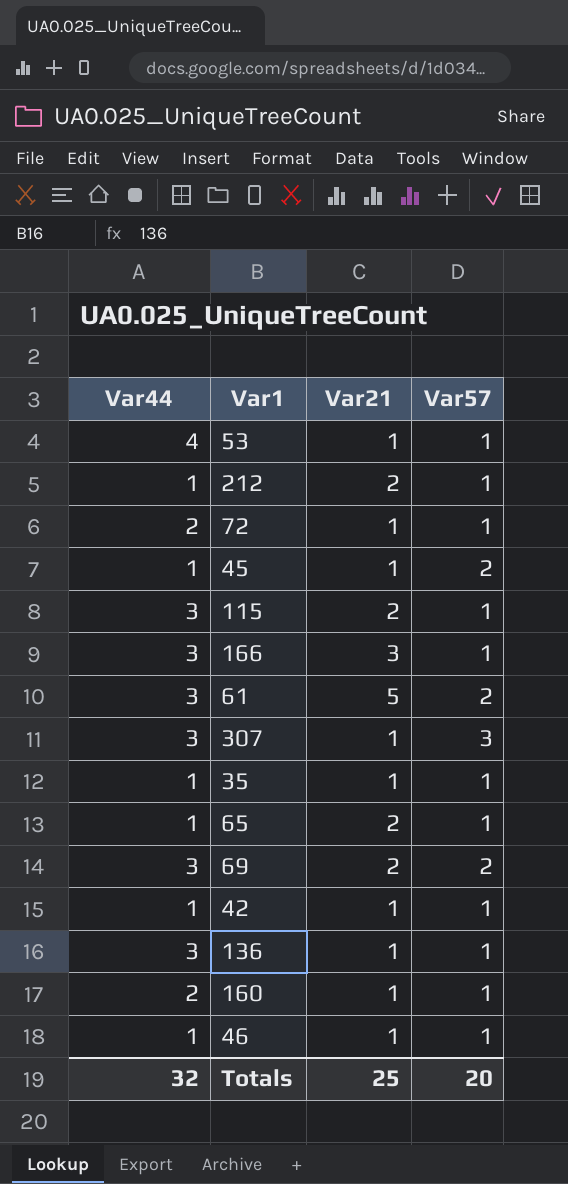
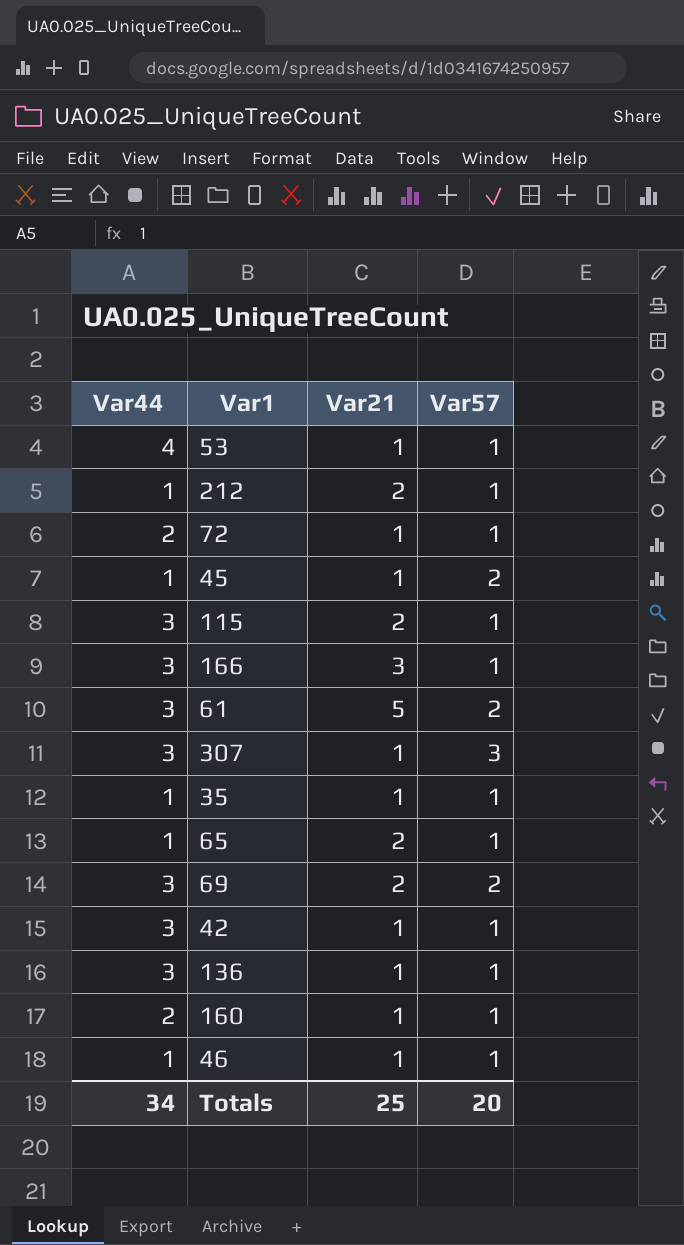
42 | Var44: 1 -> 3
Totals | Var44: 32 -> 34

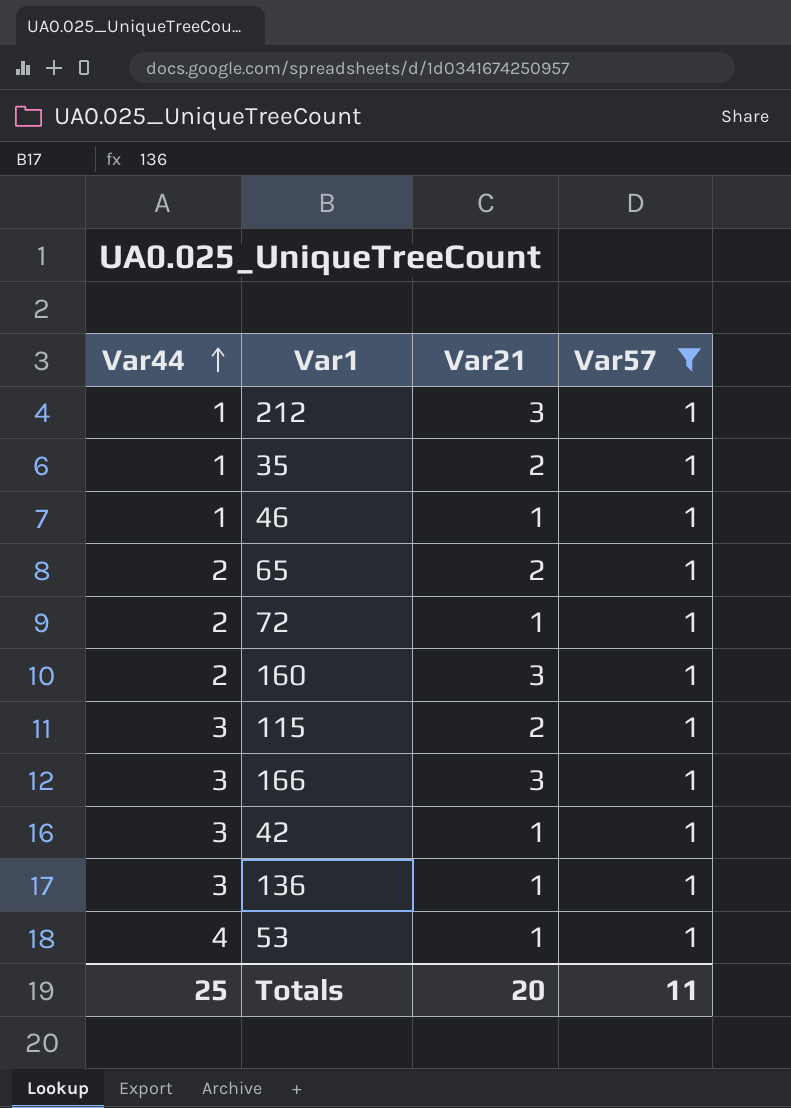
filter: none -> Var57 = 1
row order: none -> Var44 ascending
212 | Var21: 2 -> 3
35 | Var21: 1 -> 2
65 | Var44: 1 -> 2
160 | Var21: 1 -> 3
Totals | Var44: 34 -> 25
Totals | Var21: 25 -> 20
Totals | Var57: 20 -> 11

